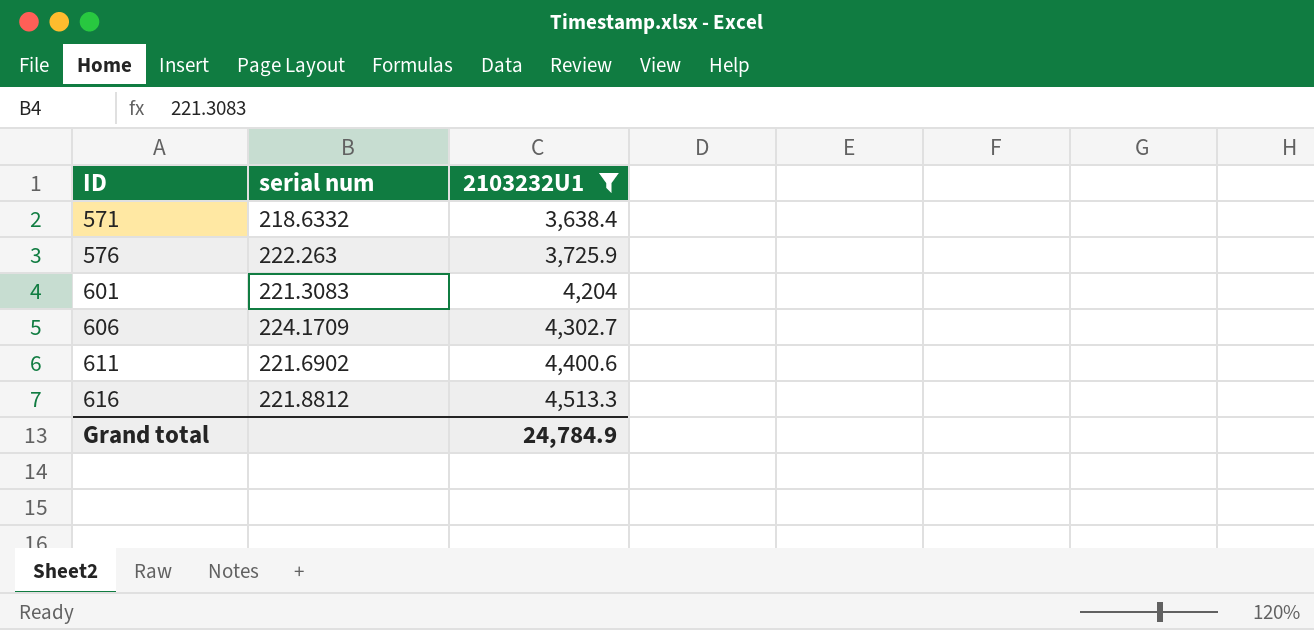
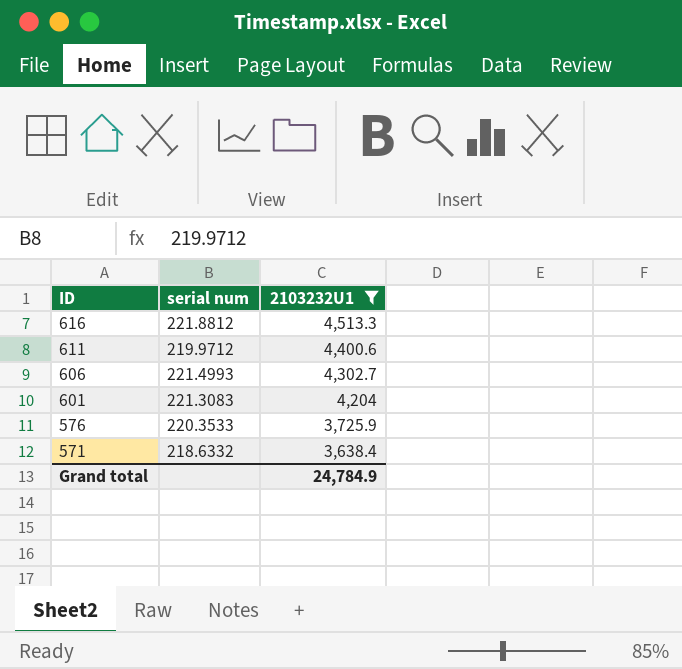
row order: ID ascending -> ID descending
611 | serial num: 221.6902 -> 219.9712
606 | serial num: 224.1709 -> 221.4993
576 | serial num: 222.263 -> 220.3533

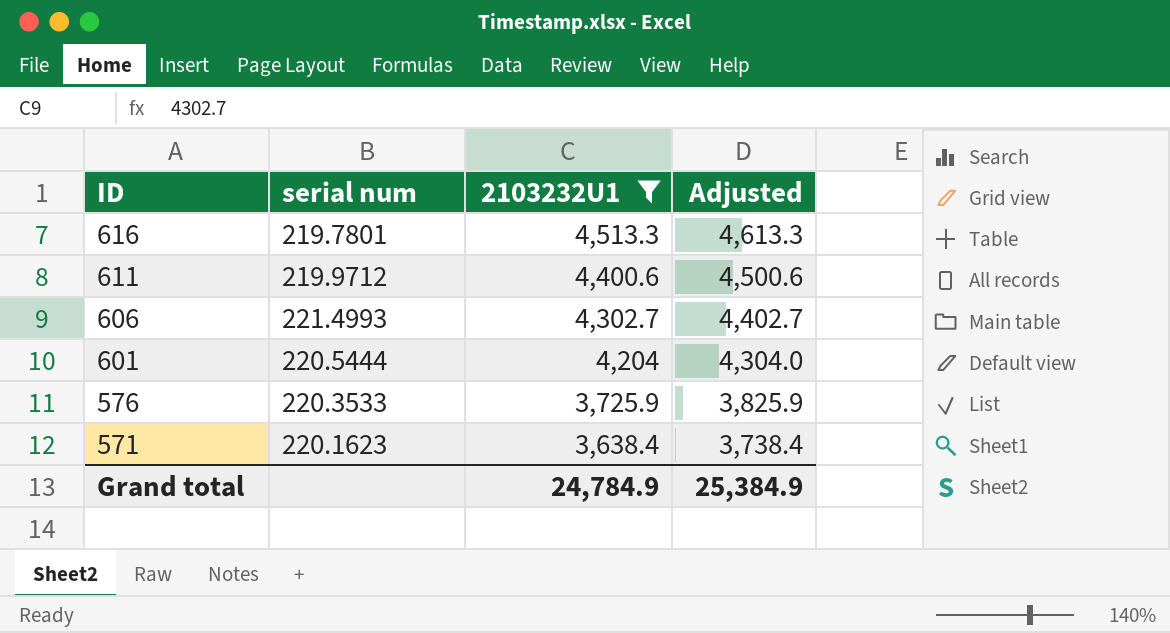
column Adjusted | formula: none -> [2103232U1] + 100
616 | serial num: 221.8812 -> 219.7801
601 | serial num: 221.3083 -> 220.5444
571 | serial num: 218.6332 -> 220.1623

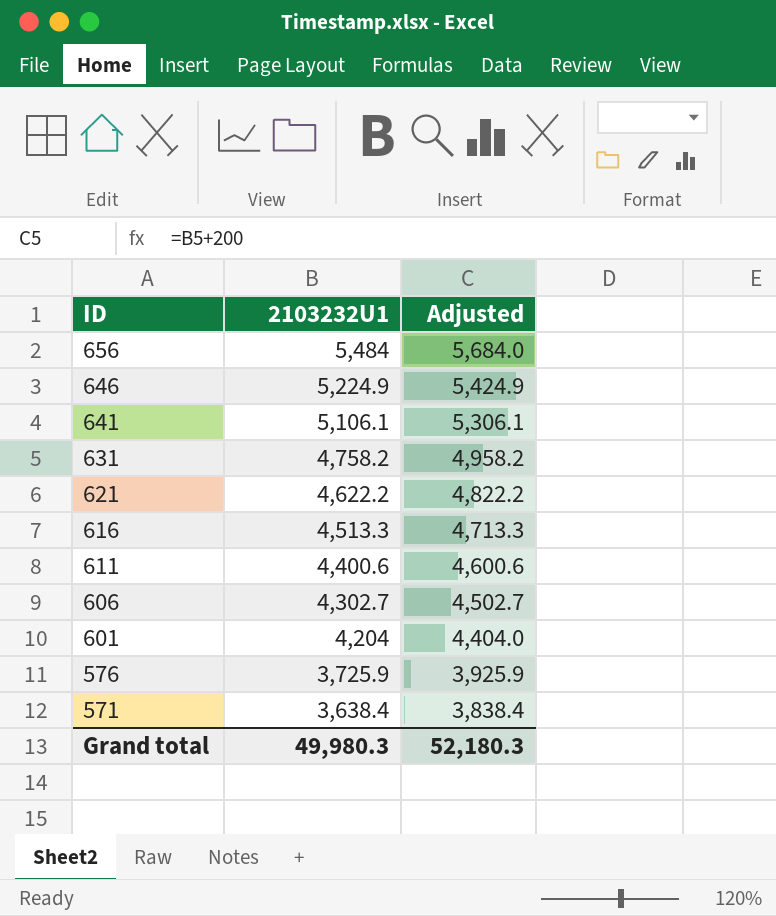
filter: 2103232U1 <= 4,513.3 -> none
column serial num | position: 2 -> none
column Adjusted | formula: [2103232U1] + 100 -> [2103232U1] + 200
Grand total | 2103232U1: 24,784.9 -> 49,980.3
Grand total | Adjusted: 25,384.9 -> 52,180.3

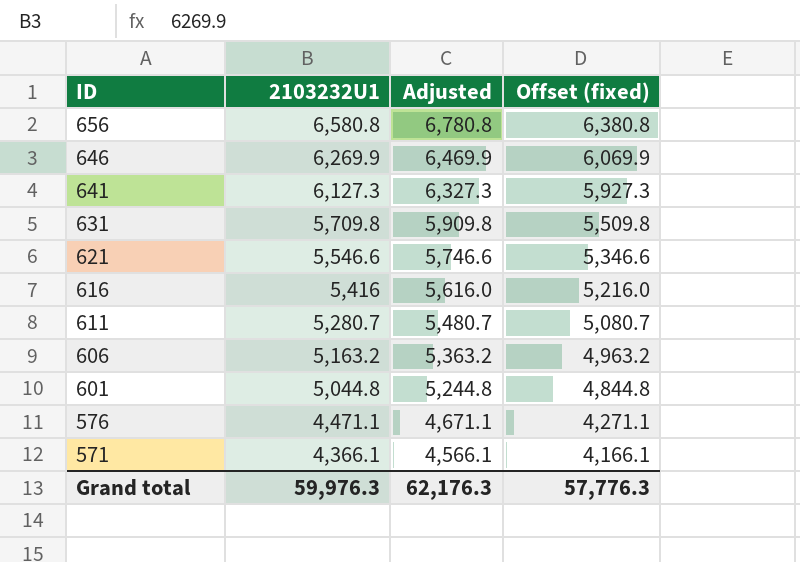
column Offset (fixed) | formula: none -> [2103232U1] - 200
656 | 2103232U1: 5,484 -> 6,580.8
656 | Adjusted: 5,684.0 -> 6,780.8
646 | 2103232U1: 5,224.9 -> 6,269.9
646 | Adjusted: 5,424.9 -> 6,469.9
641 | 2103232U1: 5,106.1 -> 6,127.3
641 | Adjusted: 5,306.1 -> 6,327.3
631 | 2103232U1: 4,758.2 -> 5,709.8
631 | Adjusted: 4,958.2 -> 5,909.8
621 | 2103232U1: 4,622.2 -> 5,546.6
621 | Adjusted: 4,822.2 -> 5,746.6
616 | 2103232U1: 4,513.3 -> 5,416
616 | Adjusted: 4,713.3 -> 5,616.0
611 | 2103232U1: 4,400.6 -> 5,280.7
611 | Adjusted: 4,600.6 -> 5,480.7
606 | 2103232U1: 4,302.7 -> 5,163.2
606 | Adjusted: 4,502.7 -> 5,363.2
601 | 2103232U1: 4,204 -> 5,044.8
601 | Adjusted: 4,404.0 -> 5,244.8
576 | 2103232U1: 3,725.9 -> 4,471.1
576 | Adjusted: 3,925.9 -> 4,671.1
571 | 2103232U1: 3,638.4 -> 4,366.1
571 | Adjusted: 3,838.4 -> 4,566.1
Grand total | 2103232U1: 49,980.3 -> 59,976.3
Grand total | Adjusted: 52,180.3 -> 62,176.3

